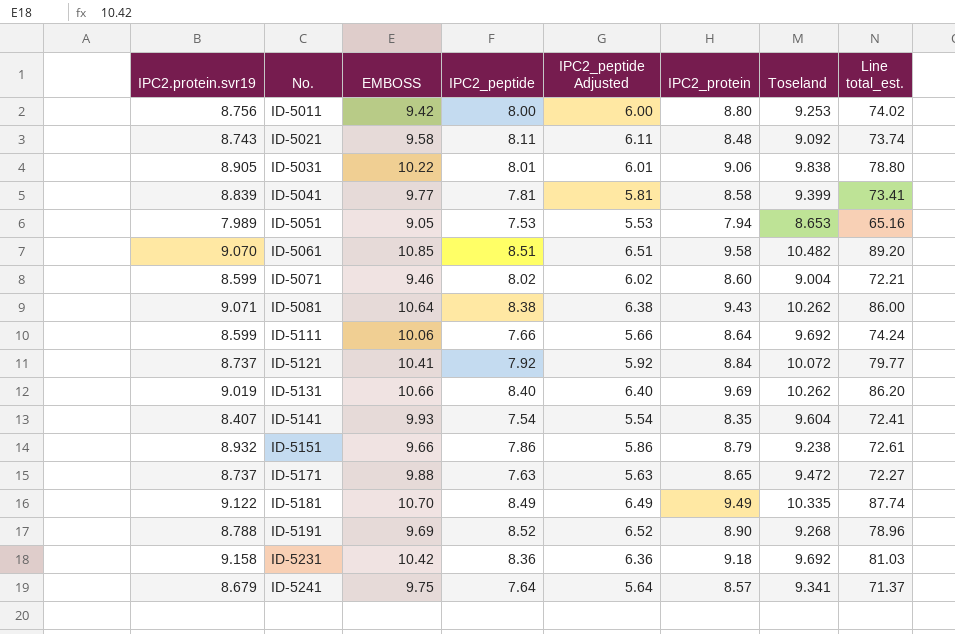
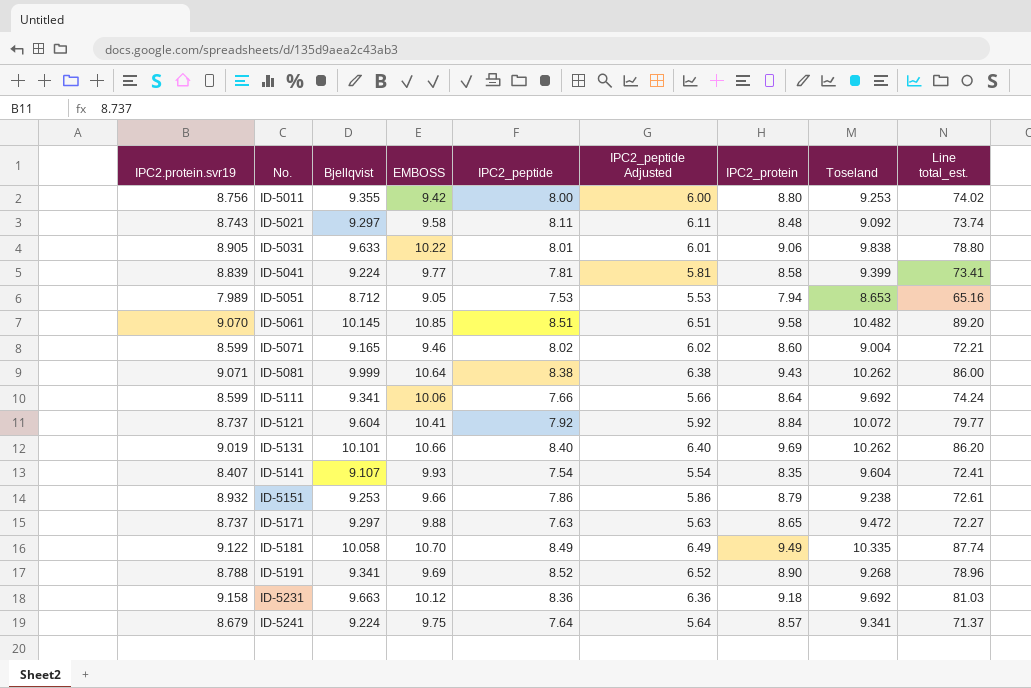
column Bjellqvist | position: none -> 3
ID-5231 | EMBOSS: 10.42 -> 10.12

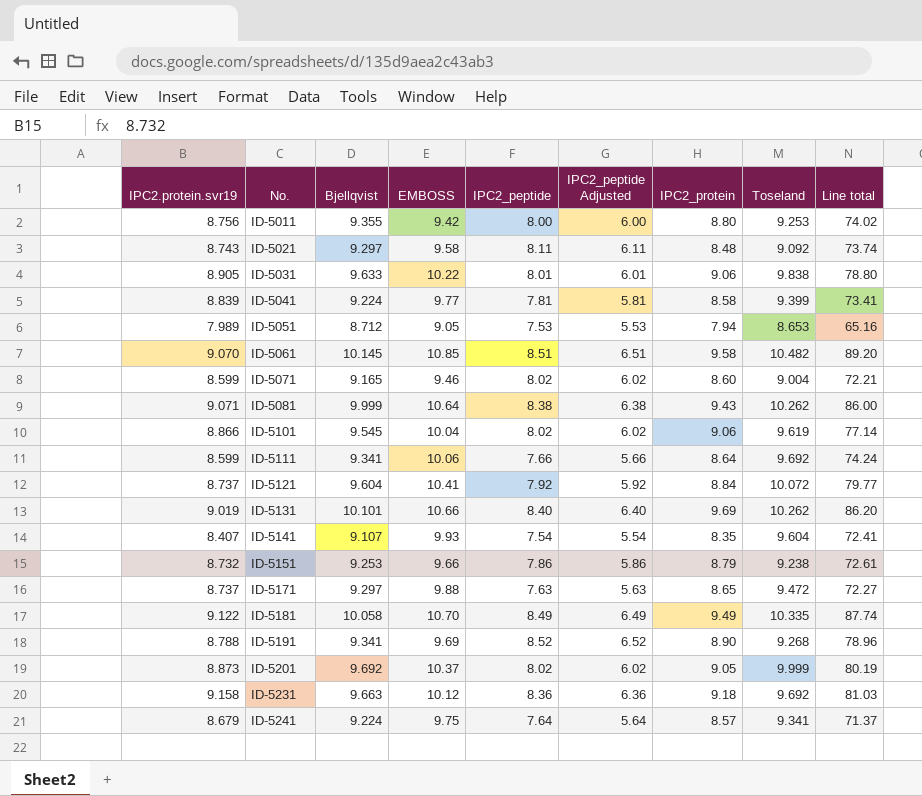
column name: Line total_est. -> Line total
row ID-5101: none -> 8.866 | 9.545 | 10.04 | 8.02 | 6.02 | 9.06 | 9.619 | 77.14
ID-5151 | IPC2.protein.svr19: 8.932 -> 8.732
row ID-5201: none -> 8.873 | 9.692 | 10.37 | 8.02 | 6.02 | 9.05 | 9.999 | 80.19

